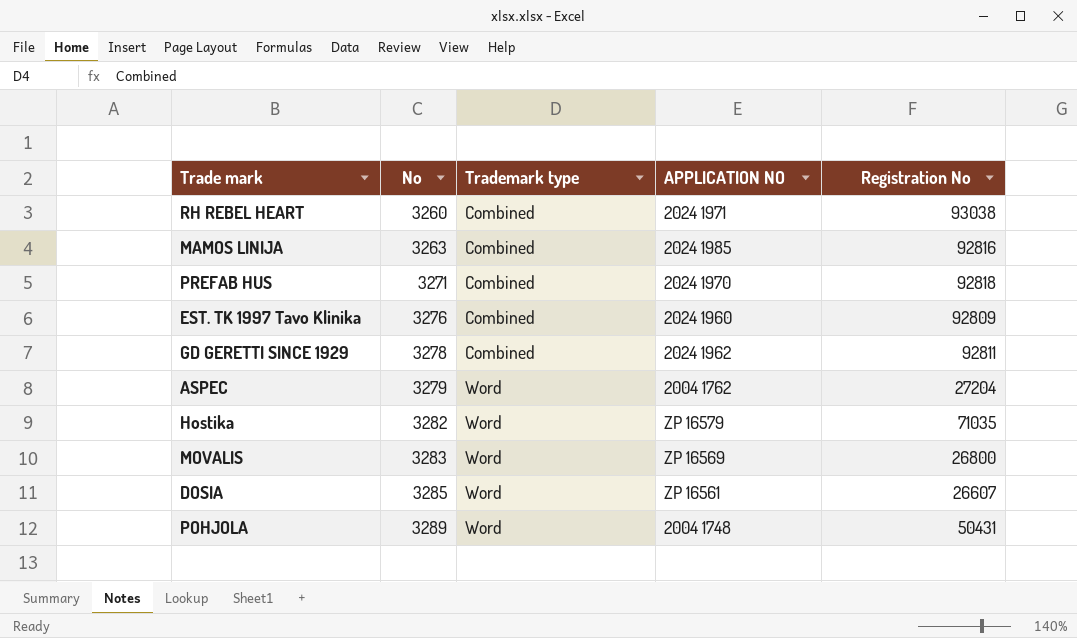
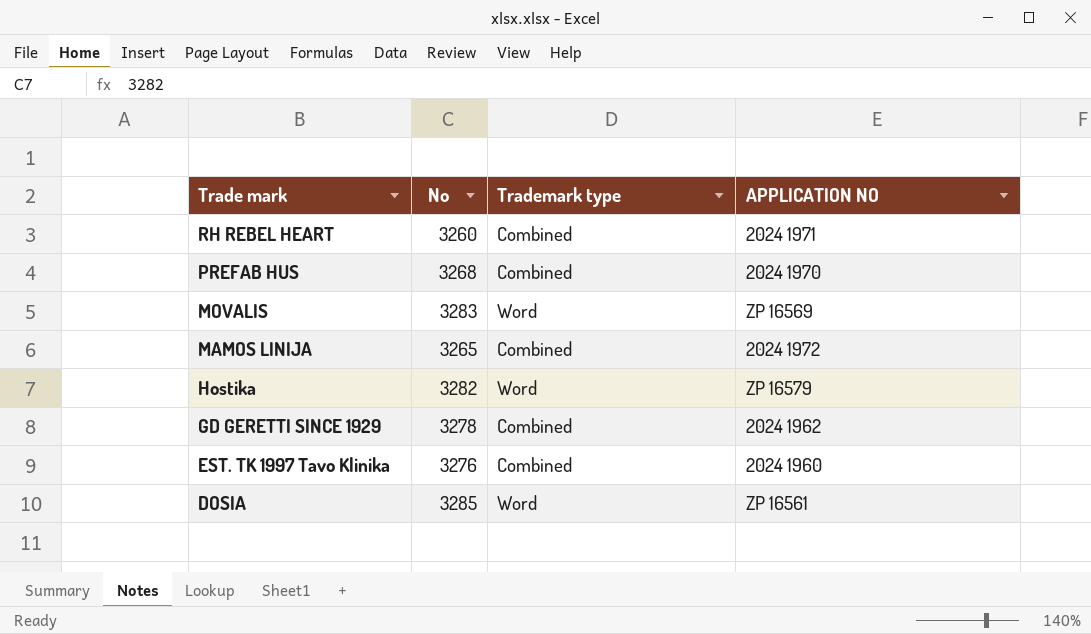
row order: No ascending -> Trade mark descending
column Registration No | position: 5 -> none
row ASPEC: 3279 | Word | 2004 1762 | 27204 -> none
row POHJOLA: 3289 | Word | 2004 1748 | 50431 -> none
PREFAB HUS | No: 3271 -> 3268
MAMOS LINIJA | No: 3263 -> 3265
MAMOS LINIJA | APPLICATION NO: 2024 1985 -> 2024 1972

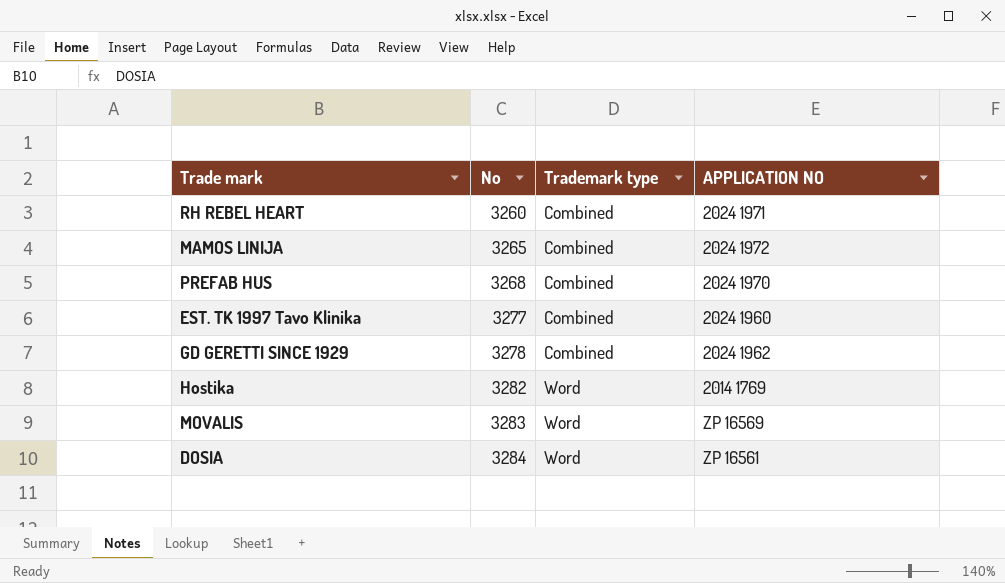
row order: Trade mark descending -> No ascending
EST. TK 1997 Tavo Klinika | No: 3276 -> 3277
Hostika | APPLICATION NO: ZP 16579 -> 2014 1769
DOSIA | No: 3285 -> 3284

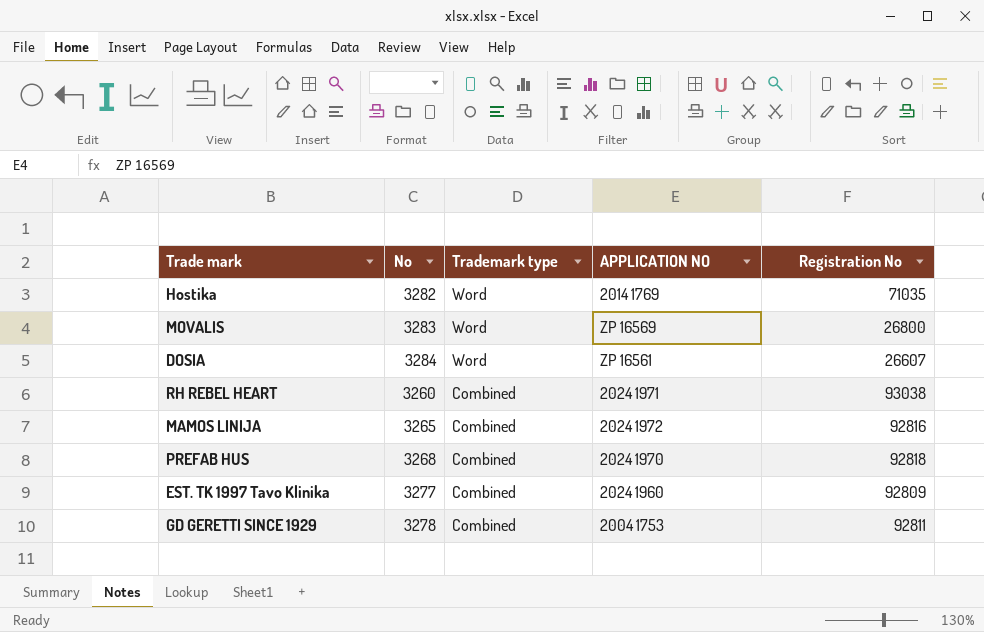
row order: No ascending -> Trademark type descending
column Registration No | position: none -> 5
GD GERETTI SINCE 1929 | APPLICATION NO: 2024 1962 -> 2004 1753

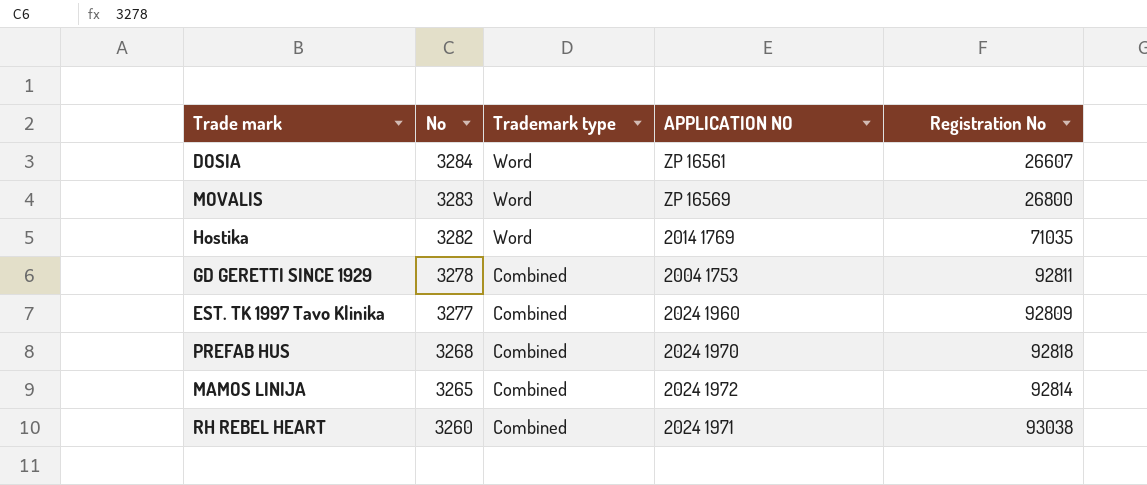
row order: Trademark type descending -> No descending
MAMOS LINIJA | Registration No: 92816 -> 92814

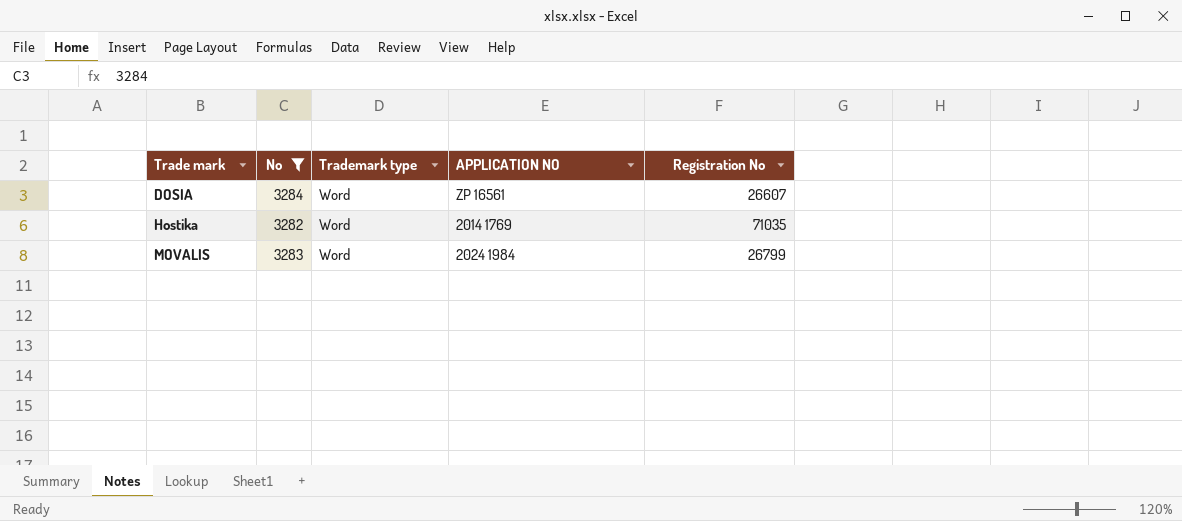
filter: none -> No >= 3282
row order: No descending -> Trade mark ascending
MOVALIS | APPLICATION NO: ZP 16569 -> 2024 1984
MOVALIS | Registration No: 26800 -> 26799

